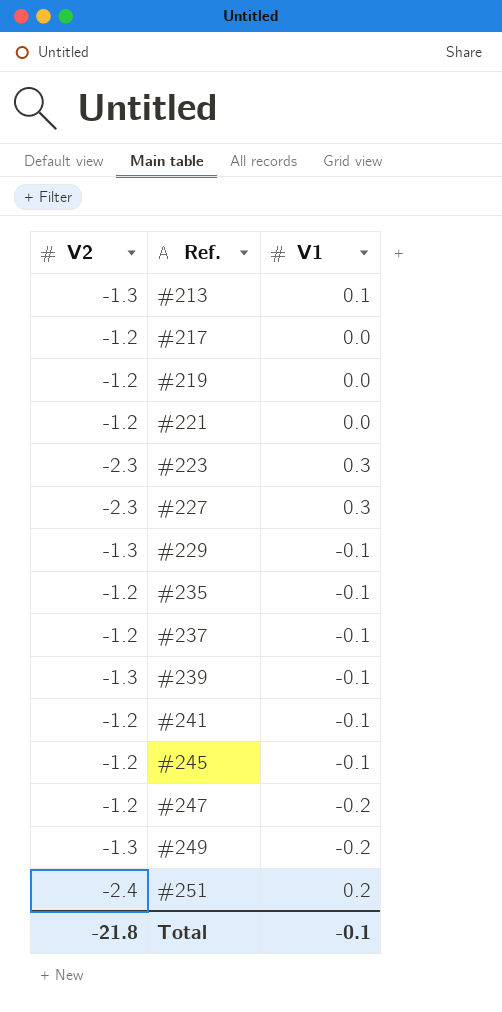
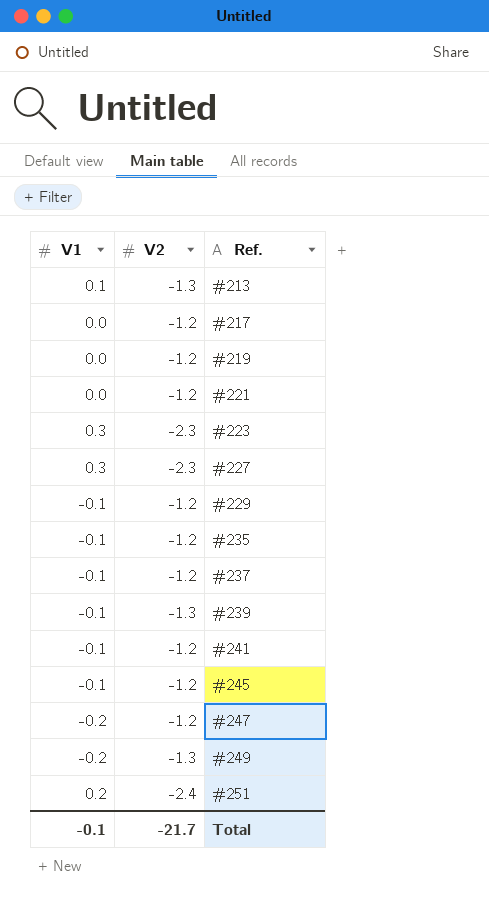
column V1 | position: 3 -> 1
#229 | V2: -1.3 -> -1.2
Total | V2: -21.8 -> -21.7

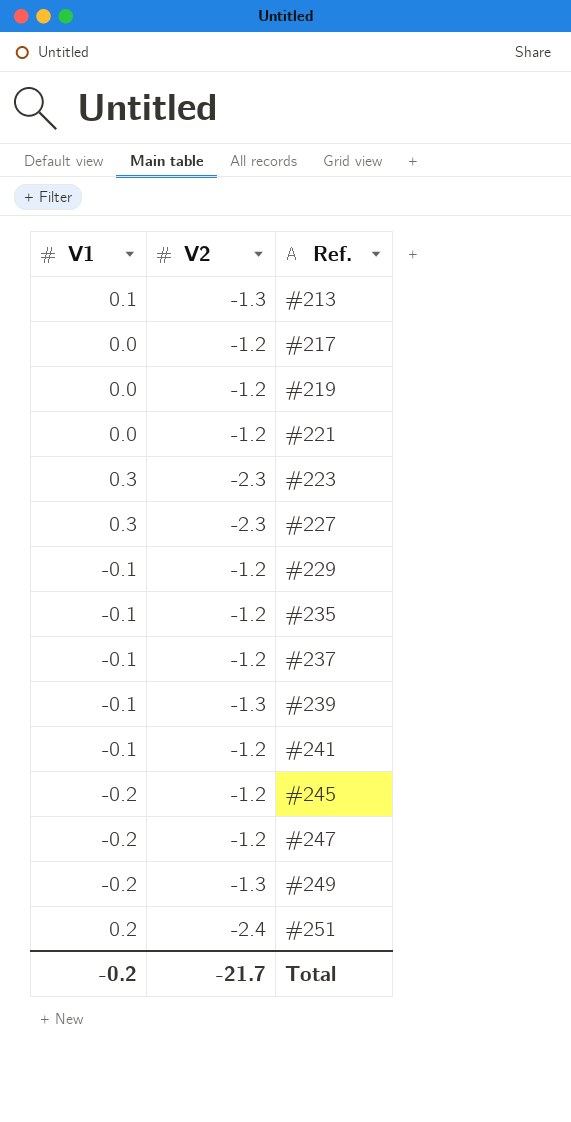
#245 | V1: -0.1 -> -0.2
Total | V1: -0.1 -> -0.2

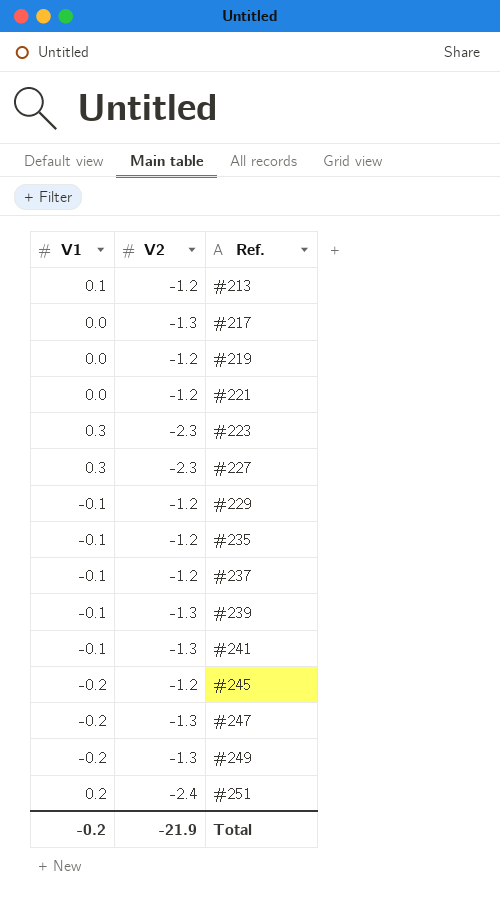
#213 | V2: -1.3 -> -1.2
#217 | V2: -1.2 -> -1.3
#241 | V2: -1.2 -> -1.3
#247 | V2: -1.2 -> -1.3
Total | V2: -21.7 -> -21.9

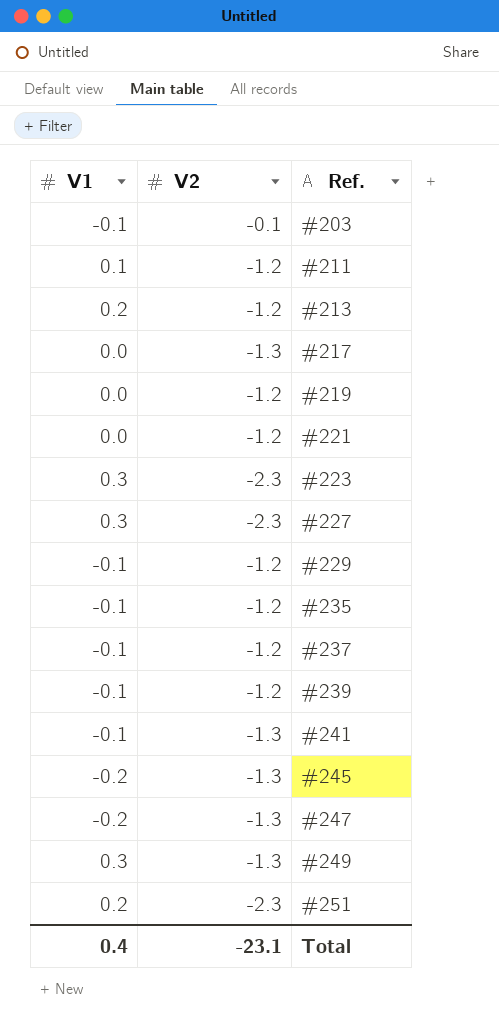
row #203: none -> -0.1 | -0.1
row #211: none -> 0.1 | -1.2
#213 | V1: 0.1 -> 0.2
#239 | V2: -1.3 -> -1.2
#245 | V2: -1.2 -> -1.3
#249 | V1: -0.2 -> 0.3
#251 | V2: -2.4 -> -2.3
Total | V1: -0.2 -> 0.4
Total | V2: -21.9 -> -23.1

